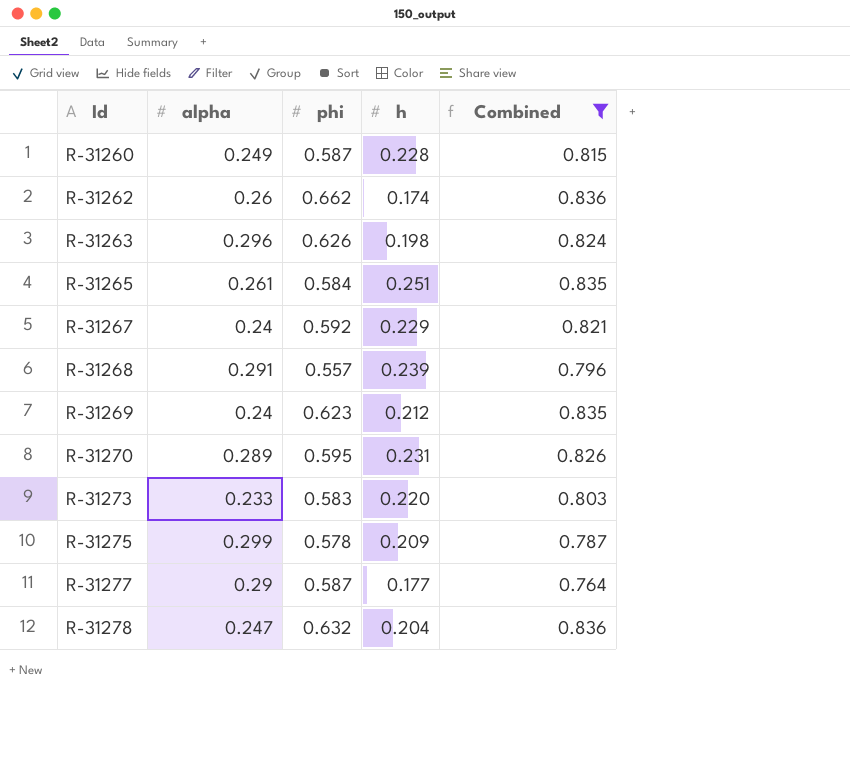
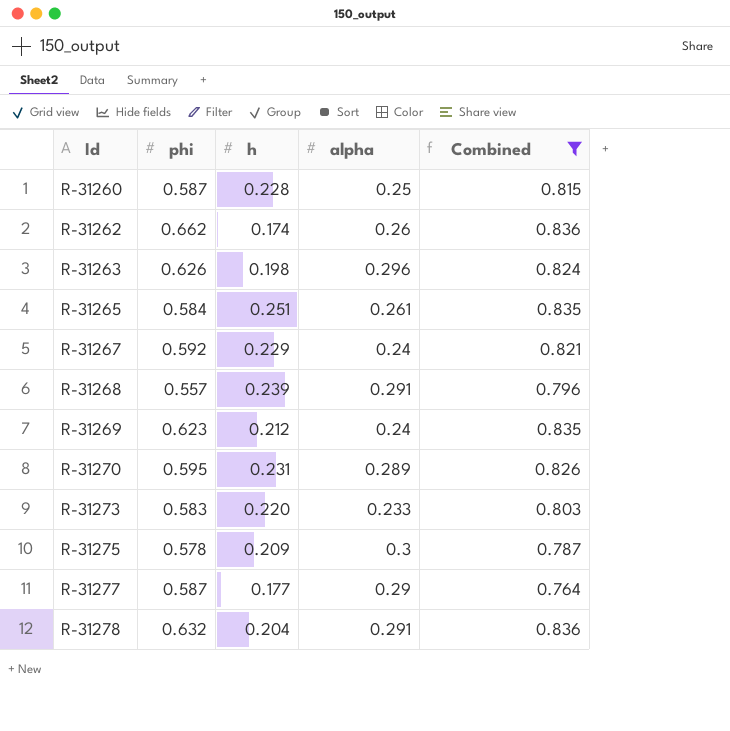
column alpha | position: 2 -> 4
R-31260 | alpha: 0.249 -> 0.25
R-31275 | alpha: 0.299 -> 0.3
R-31278 | alpha: 0.247 -> 0.291

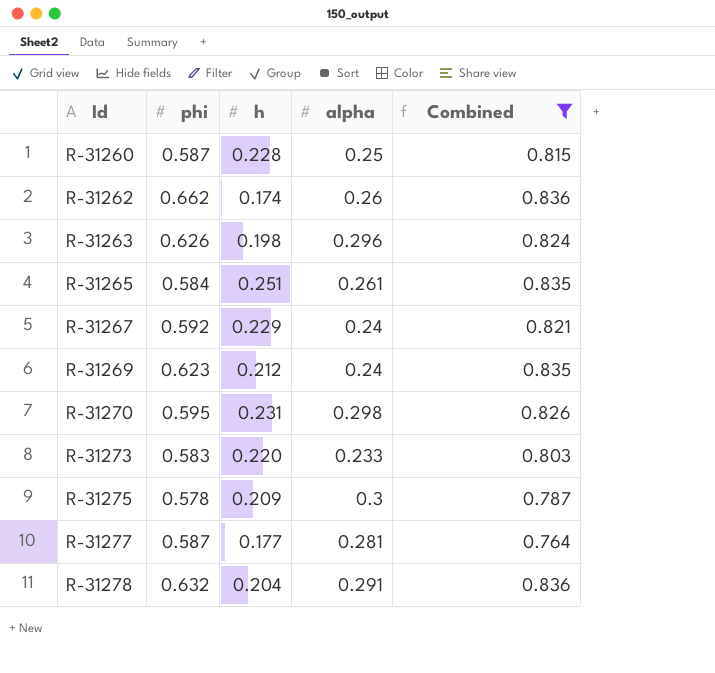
row R-31268: 0.557 | 0.239 | 0.291 | 0.796 -> none
R-31270 | alpha: 0.289 -> 0.298
R-31277 | alpha: 0.29 -> 0.281

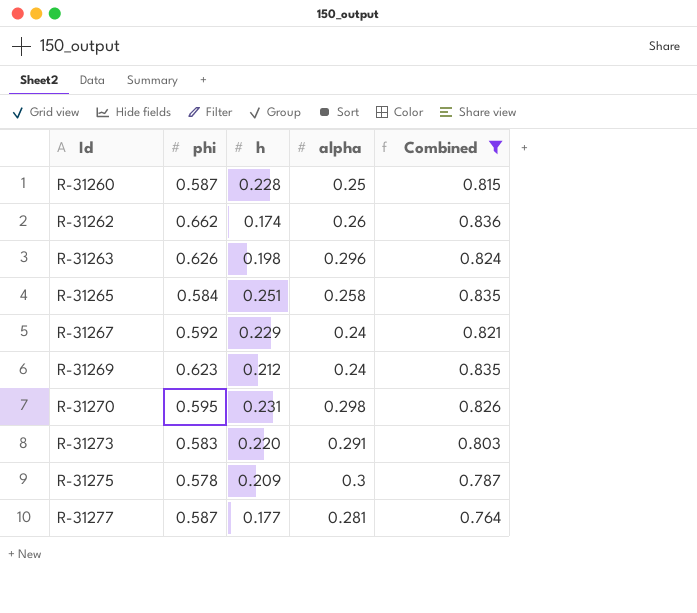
row R-31278: 0.632 | 0.204 | 0.291 | 0.836 -> none
R-31265 | alpha: 0.261 -> 0.258
R-31273 | alpha: 0.233 -> 0.291

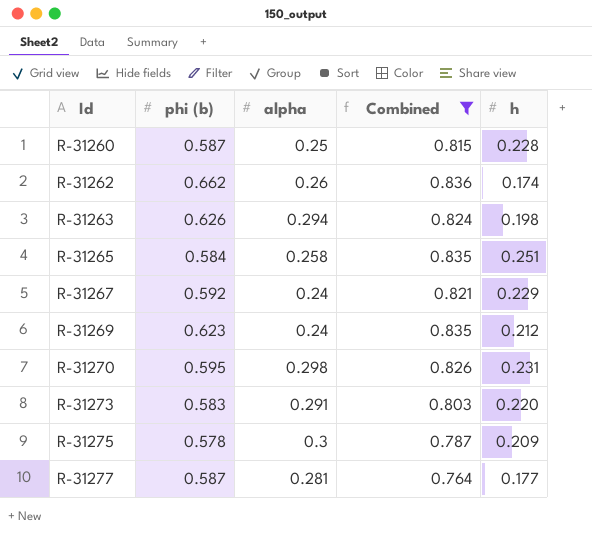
column name: phi -> phi (b)
column h | position: 3 -> 5
R-31263 | alpha: 0.296 -> 0.294

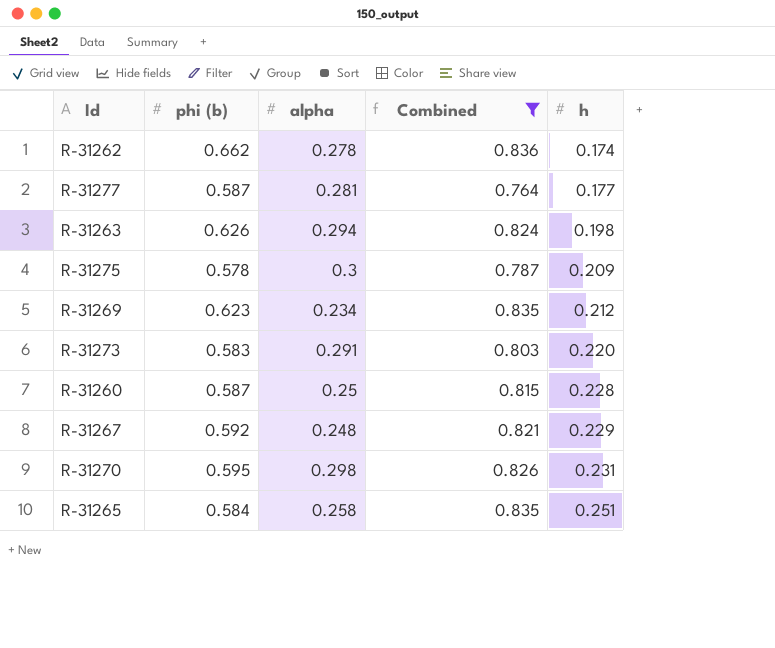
row order: Id ascending -> h ascending
R-31262 | alpha: 0.26 -> 0.278
R-31269 | alpha: 0.24 -> 0.234
R-31267 | alpha: 0.24 -> 0.248

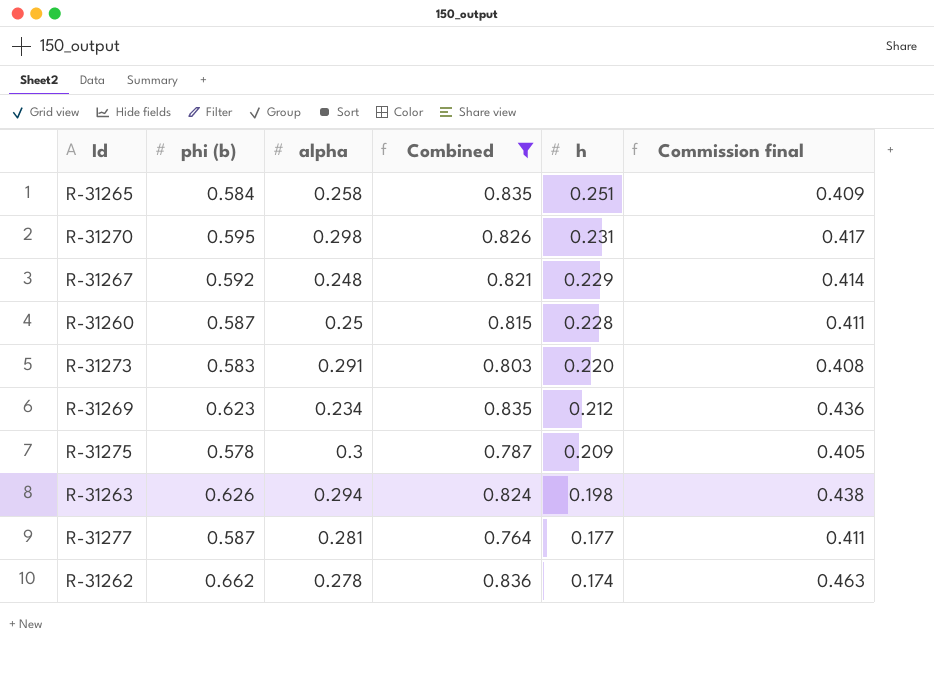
row order: h ascending -> h descending
column Commission final | formula: none -> [phi (b)] * 0.7

